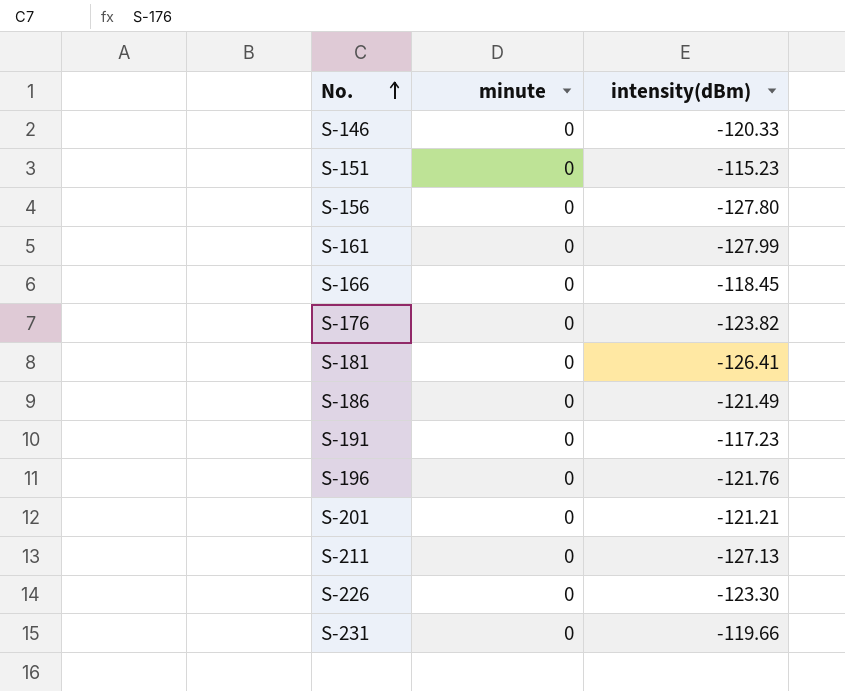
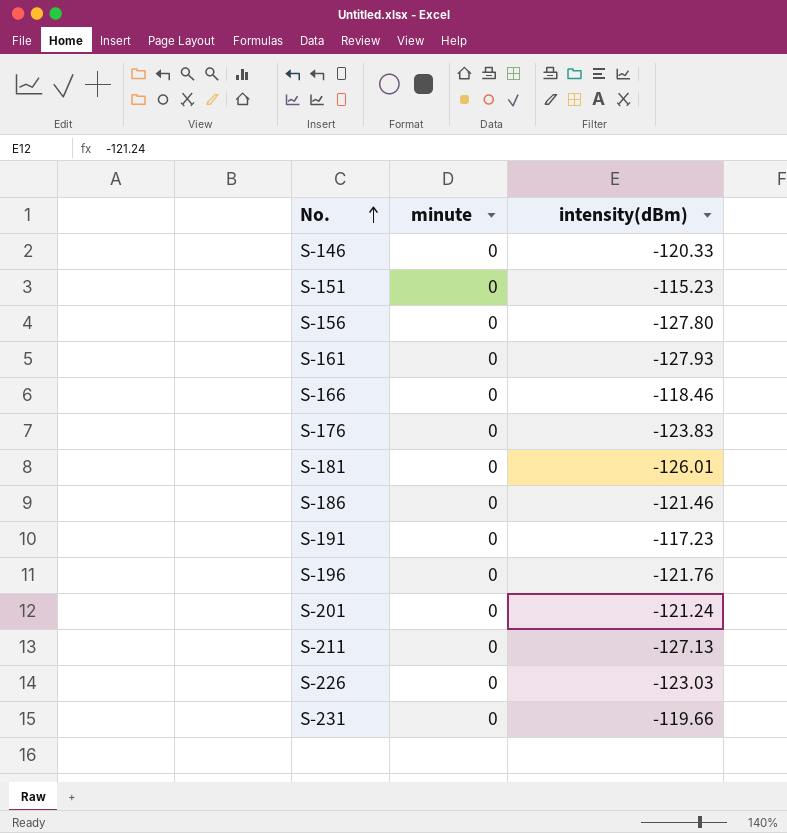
S-161 | intensity(dBm): -127.99 -> -127.93
S-166 | intensity(dBm): -118.45 -> -118.46
S-176 | intensity(dBm): -123.82 -> -123.83
S-181 | intensity(dBm): -126.41 -> -126.01
S-186 | intensity(dBm): -121.49 -> -121.46
S-201 | intensity(dBm): -121.21 -> -121.24
S-226 | intensity(dBm): -123.30 -> -123.03

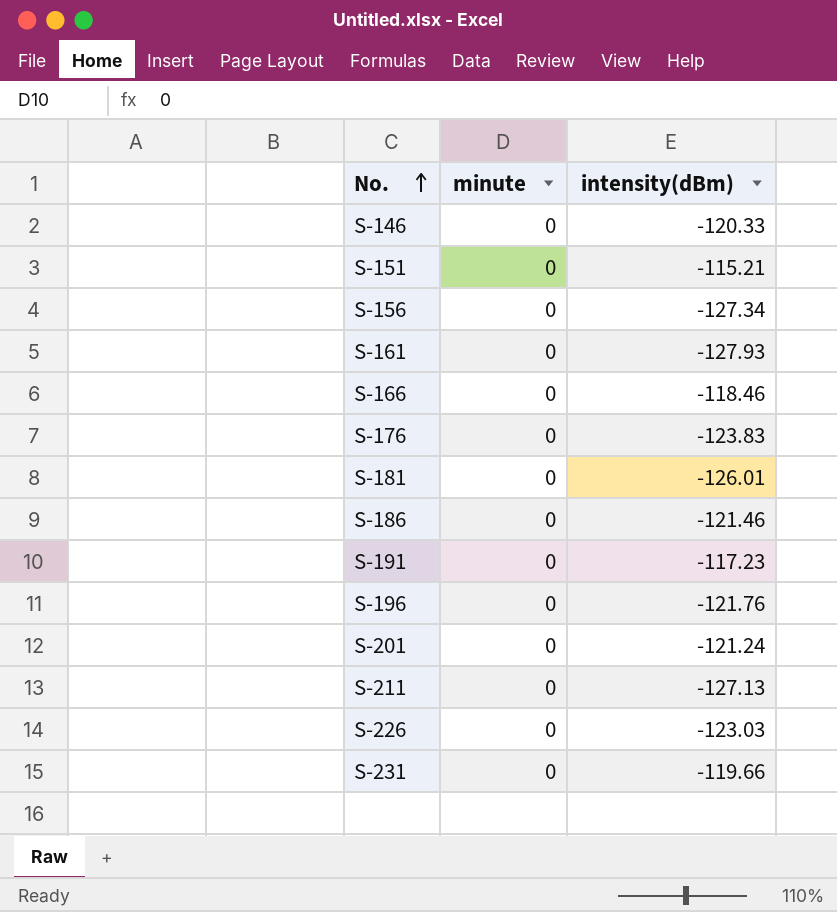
S-151 | intensity(dBm): -115.23 -> -115.21
S-156 | intensity(dBm): -127.80 -> -127.34

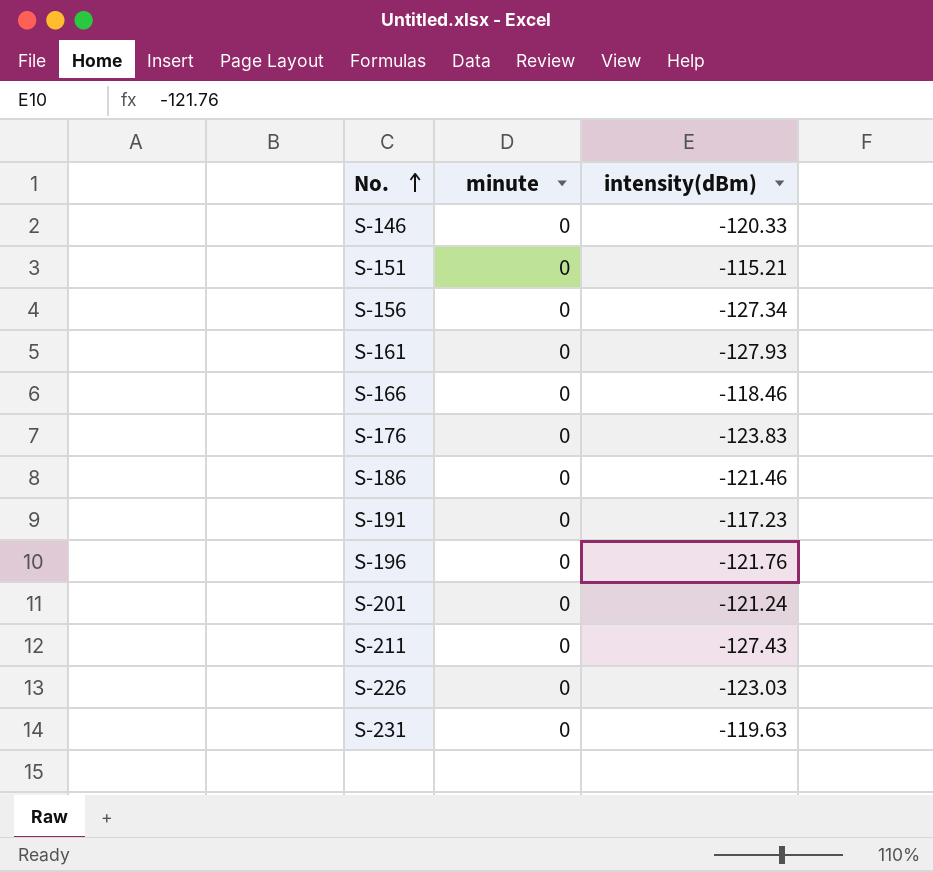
row S-181: 0 | -126.01 -> none
S-211 | intensity(dBm): -127.13 -> -127.43
S-231 | intensity(dBm): -119.66 -> -119.63

